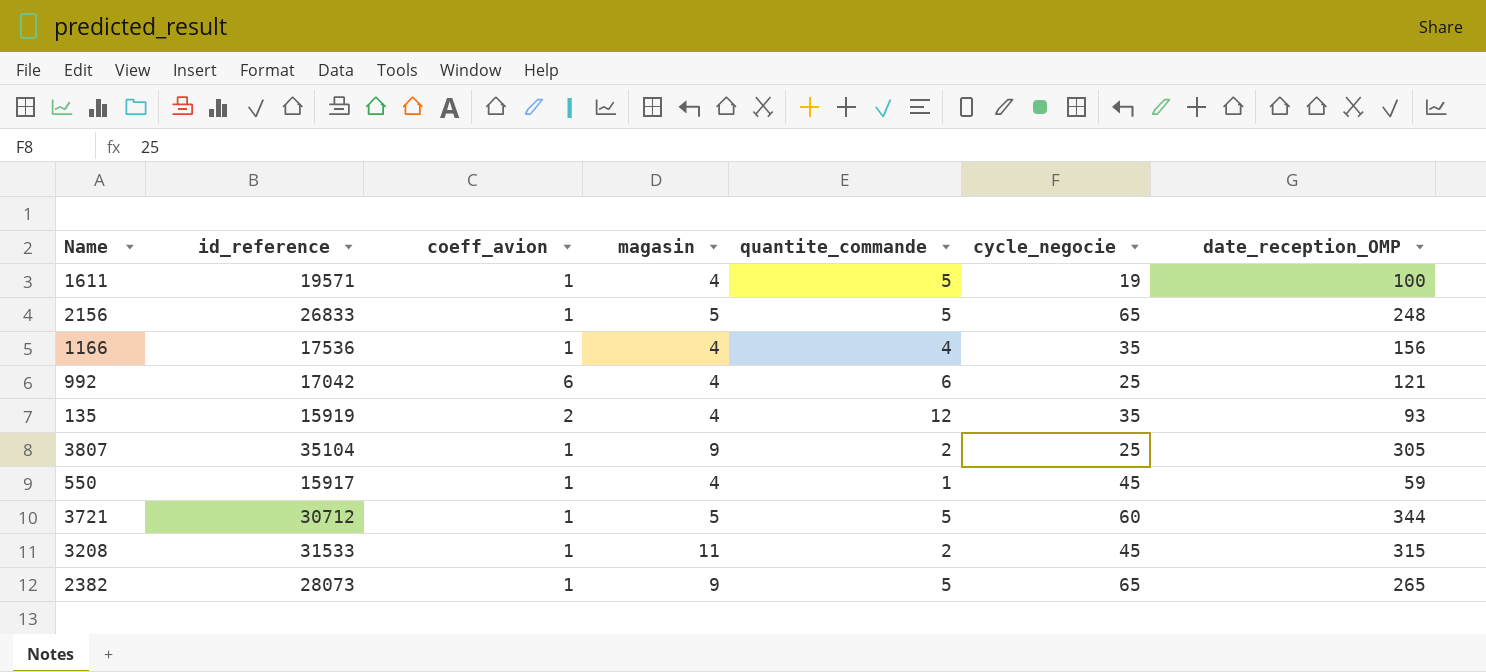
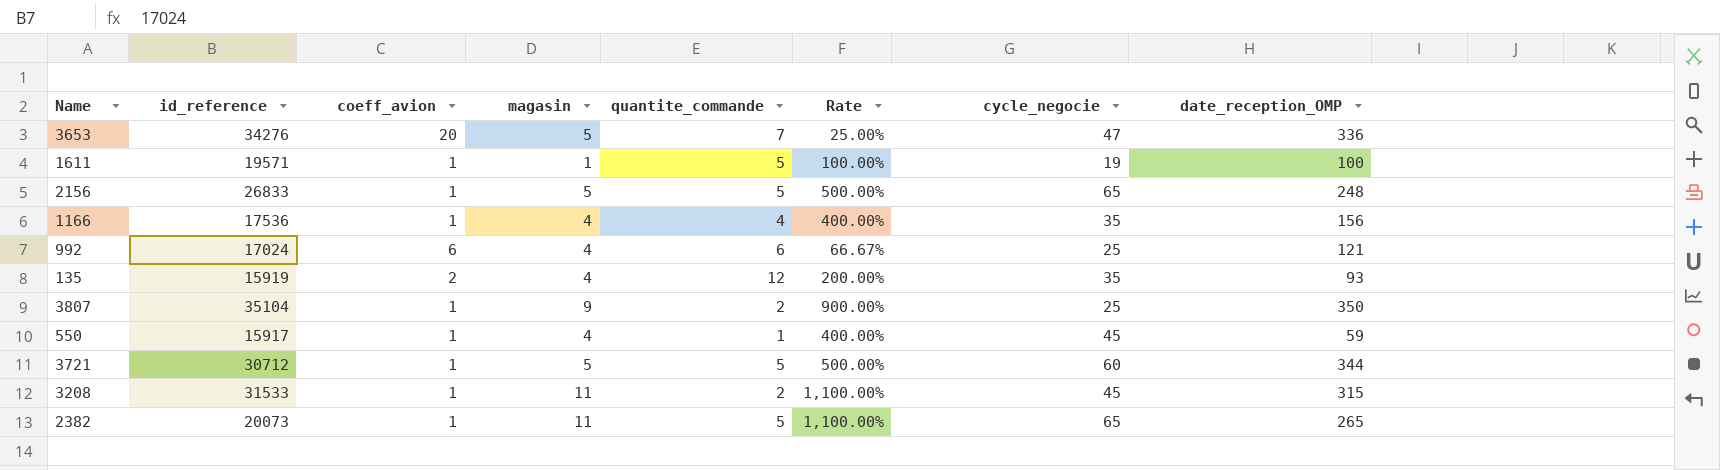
column Rate | formula: none -> [magasin] / [coeff_avion]
row 3653: none -> 34276 | 20 | 5 | 7 | 25.00% | 47 | 336
1611 | magasin: 4 -> 1
992 | id_reference: 17042 -> 17024
3807 | date_reception_OMP: 305 -> 350
2382 | id_reference: 28073 -> 20073
2382 | magasin: 9 -> 11

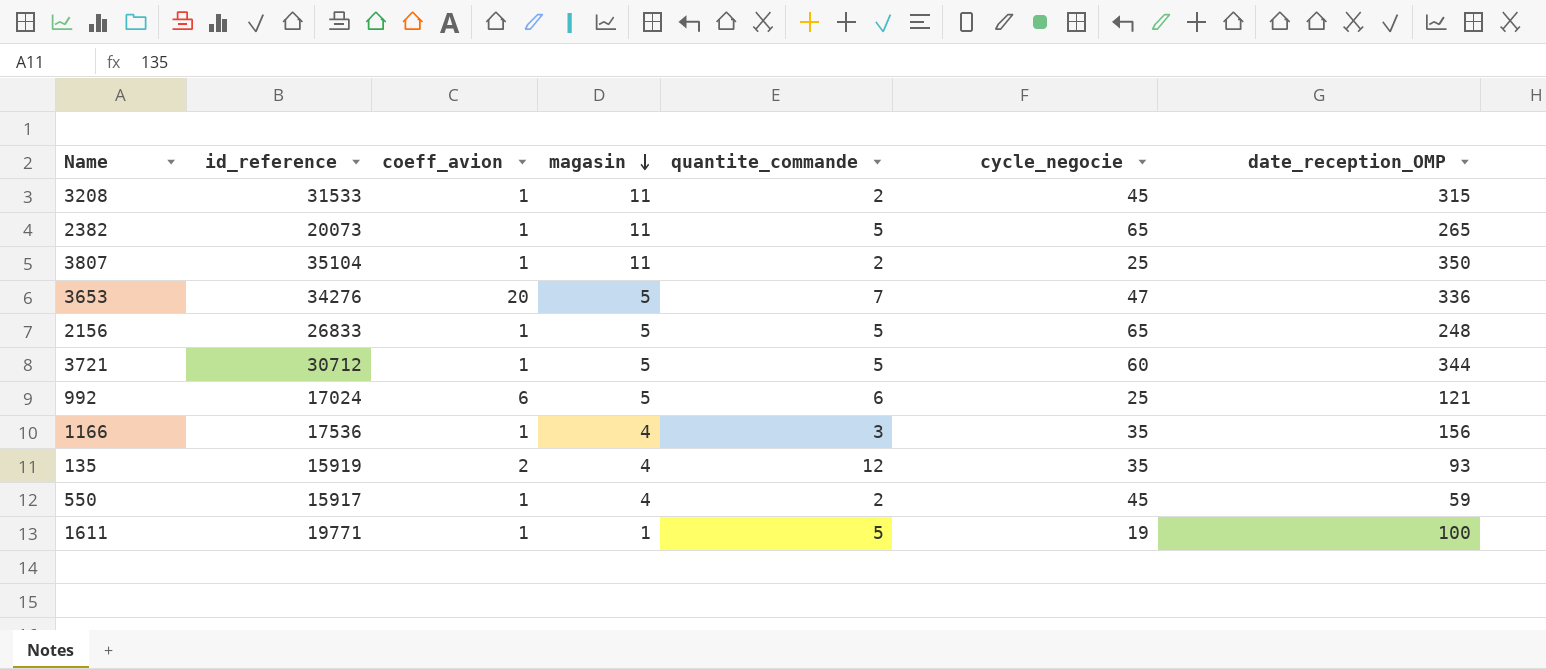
row order: none -> magasin descending
column Rate | formula: [magasin] / [coeff_avion] -> none
3807 | magasin: 9 -> 11
992 | magasin: 4 -> 5
1166 | quantite_commande: 4 -> 3
550 | quantite_commande: 1 -> 2
1611 | id_reference: 19571 -> 19771

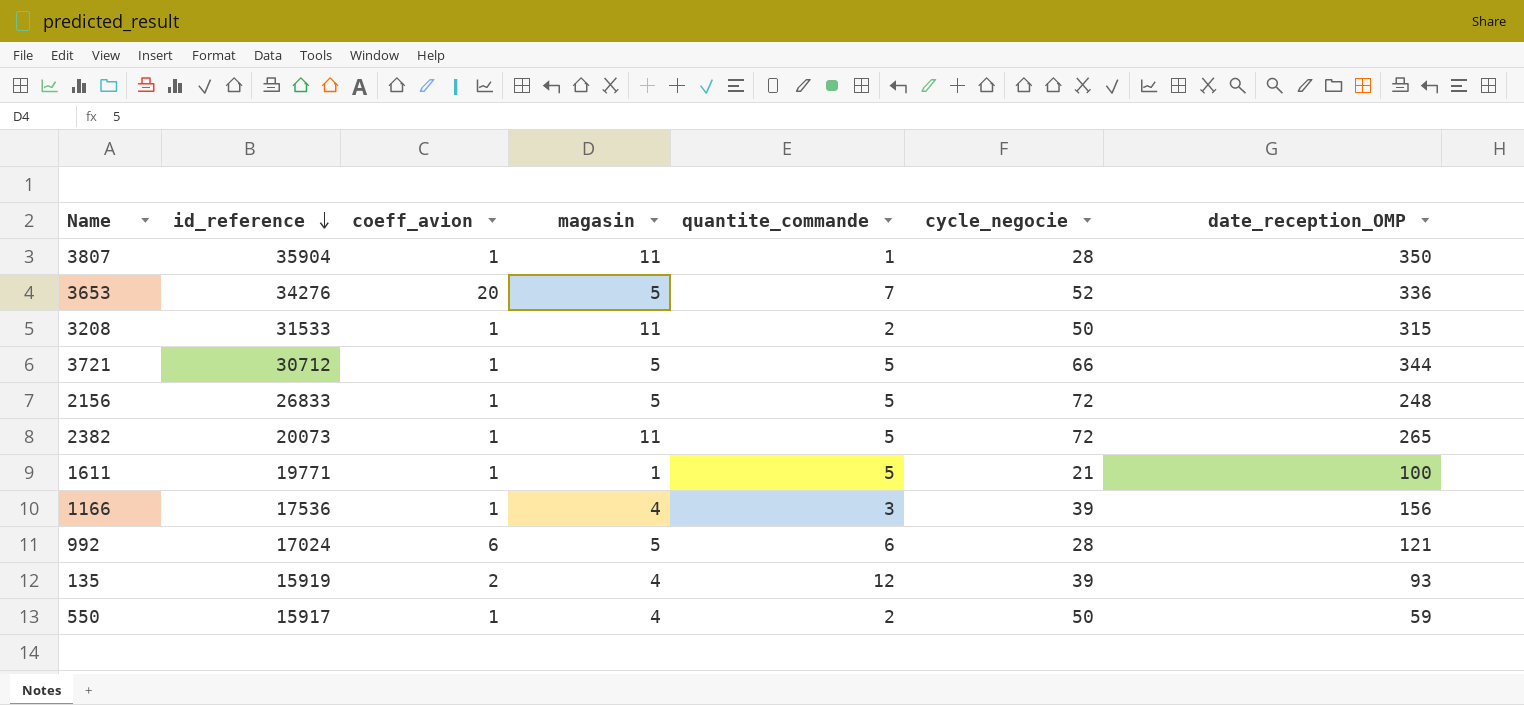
row order: magasin descending -> id_reference descending
3807 | id_reference: 35104 -> 35904
3807 | quantite_commande: 2 -> 1
3807 | cycle_negocie: 25 -> 28
3653 | cycle_negocie: 47 -> 52
3208 | cycle_negocie: 45 -> 50
3721 | cycle_negocie: 60 -> 66
2156 | cycle_negocie: 65 -> 72
2382 | cycle_negocie: 65 -> 72
1611 | cycle_negocie: 19 -> 21
1166 | cycle_negocie: 35 -> 39
992 | cycle_negocie: 25 -> 28
135 | cycle_negocie: 35 -> 39
550 | cycle_negocie: 45 -> 50

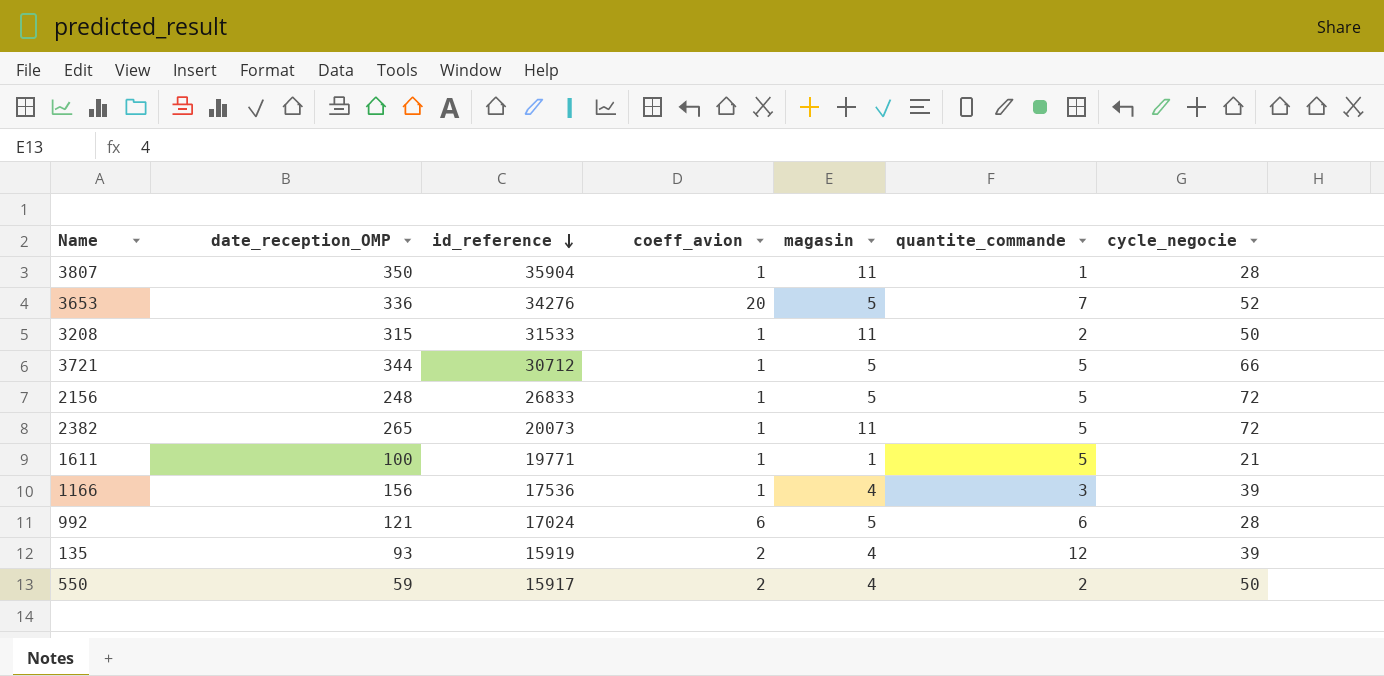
column date_reception_OMP | position: 7 -> 2
550 | coeff_avion: 1 -> 2

